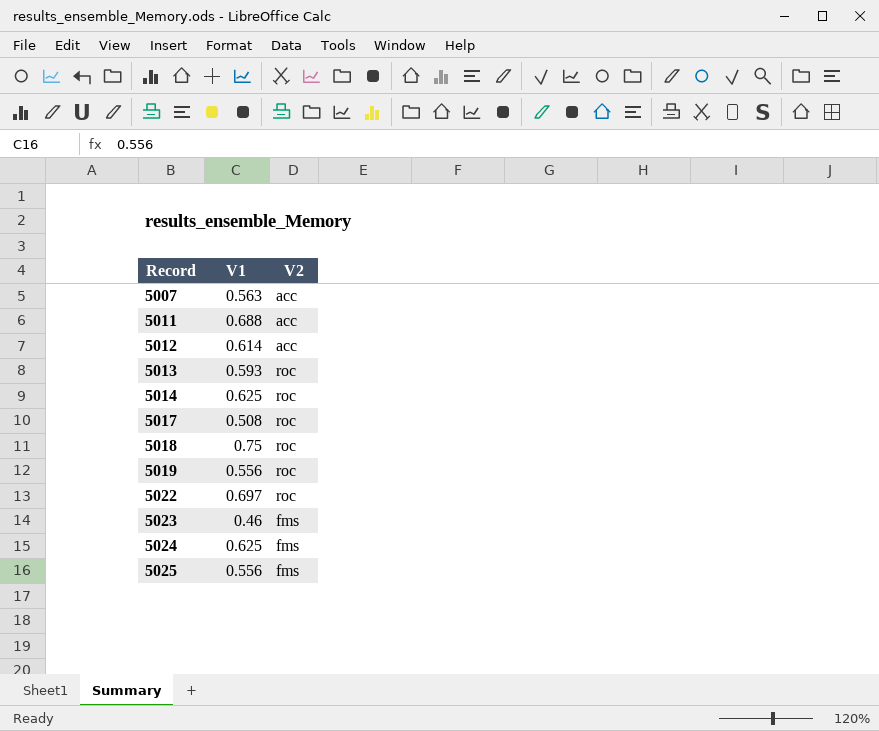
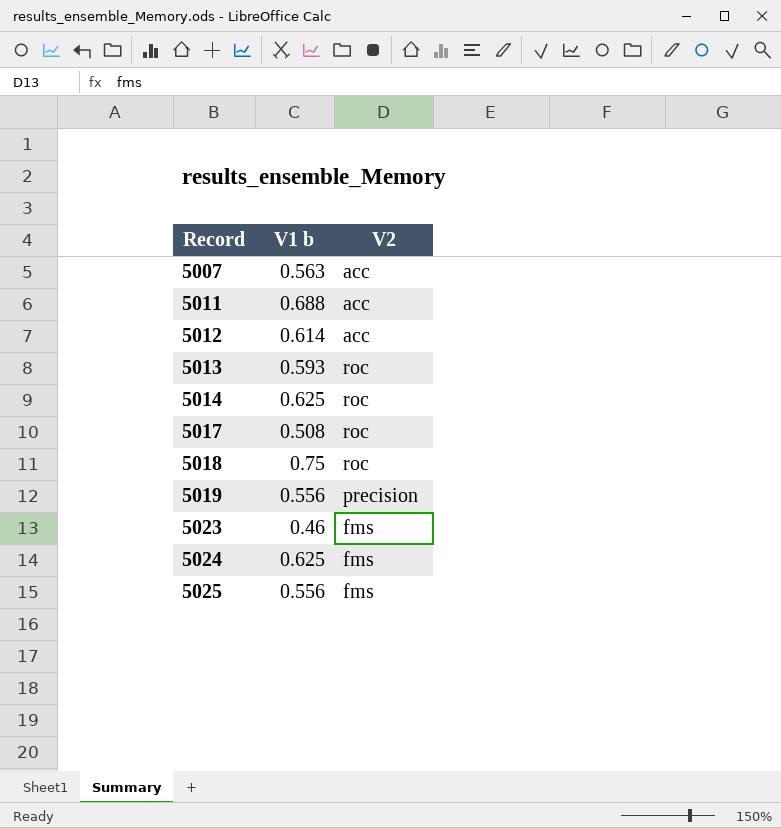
column name: V1 -> V1 b
row 5022: 0.697 | roc -> none
5019 | V2: roc -> precision

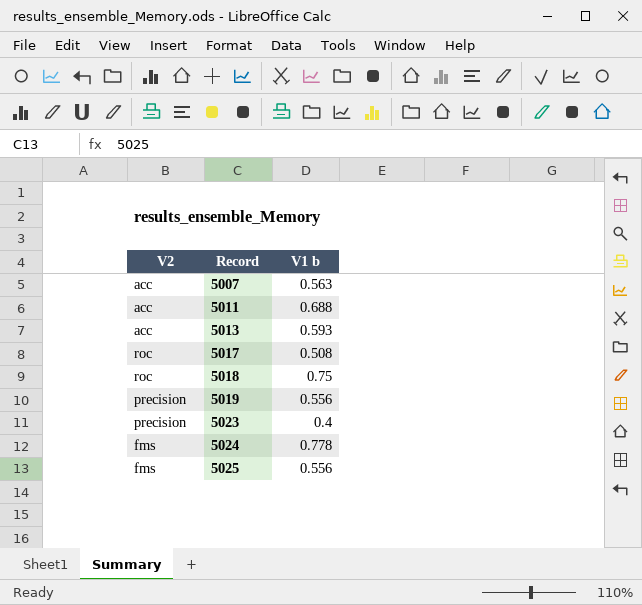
column V2 | position: 3 -> 1
row 5012: 0.614 | acc -> none
row 5014: 0.625 | roc -> none
5013 | V2: roc -> acc
5023 | V2: fms -> precision
5023 | V1 b: 0.46 -> 0.4
5024 | V1 b: 0.625 -> 0.778

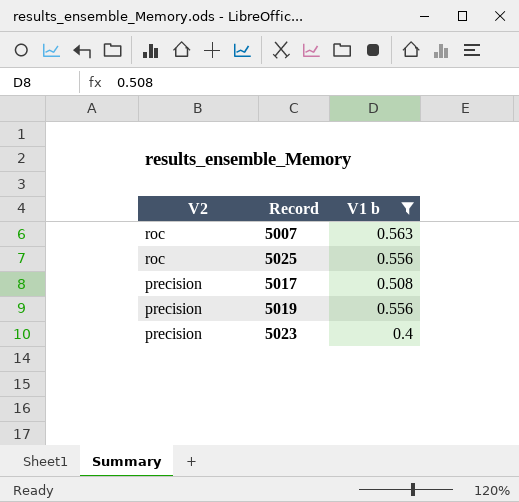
filter: none -> V1 b <= 0.563
row order: Record ascending -> V2 descending
5007 | V2: acc -> roc
5025 | V2: fms -> roc
5017 | V2: roc -> precision

